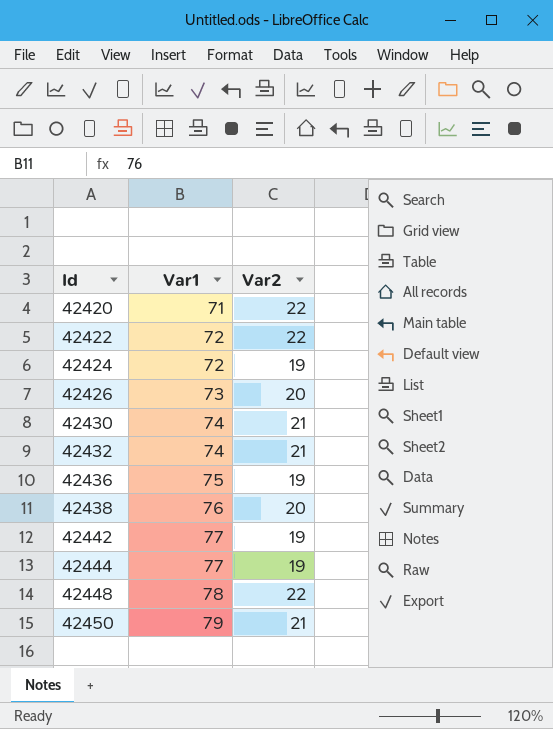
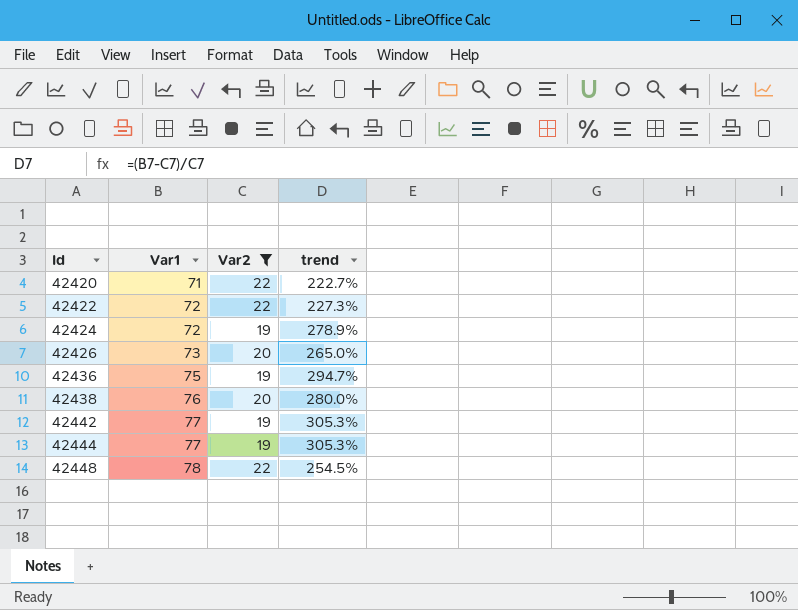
filter: none -> Var2 != 21
column trend | formula: none -> ([Var1] - [Var2]) / [Var2]

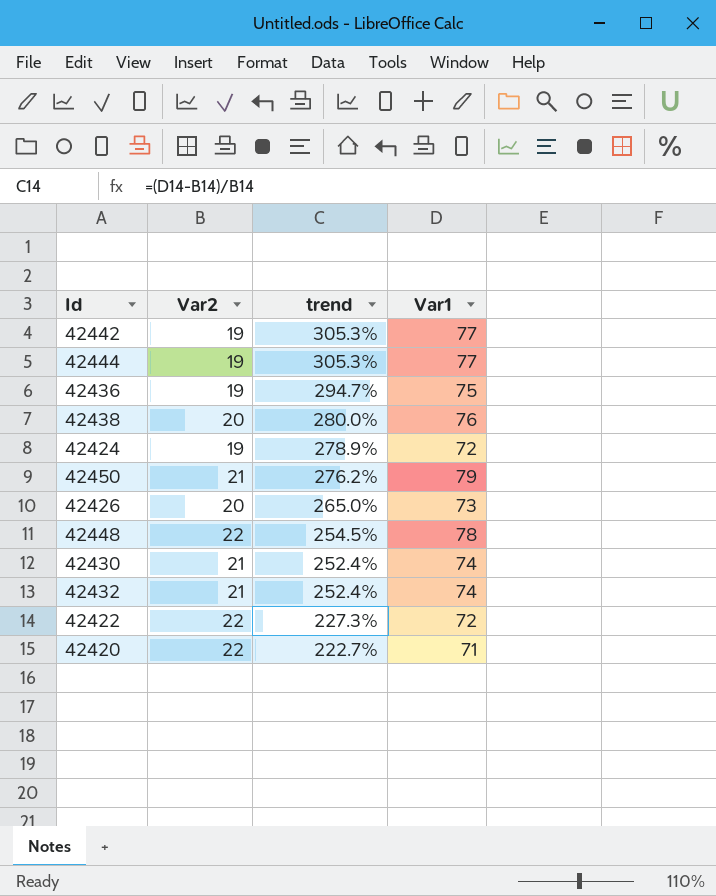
filter: Var2 != 21 -> none
row order: Id ascending -> trend descending
column Var1 | position: 2 -> 4

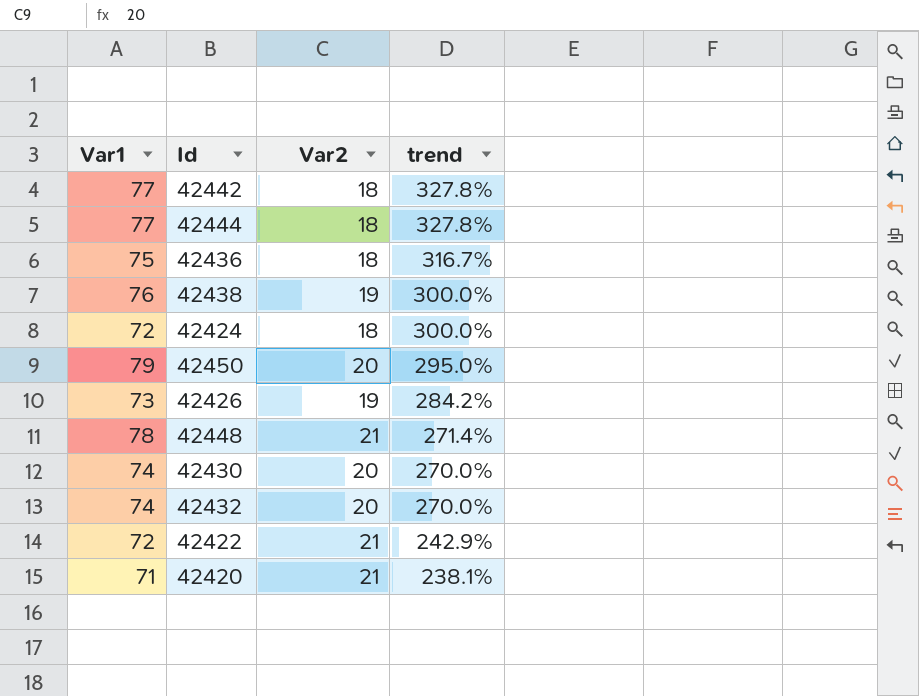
column Var1 | position: 4 -> 1
42442 | Var2: 19 -> 18
42442 | trend: 305.3% -> 327.8%
42444 | Var2: 19 -> 18
42444 | trend: 305.3% -> 327.8%
42436 | Var2: 19 -> 18
42436 | trend: 294.7% -> 316.7%
42438 | Var2: 20 -> 19
42438 | trend: 280.0% -> 300.0%
42424 | Var2: 19 -> 18
42424 | trend: 278.9% -> 300.0%
42450 | Var2: 21 -> 20
42450 | trend: 276.2% -> 295.0%
42426 | Var2: 20 -> 19
42426 | trend: 265.0% -> 284.2%
42448 | Var2: 22 -> 21
42448 | trend: 254.5% -> 271.4%
42430 | Var2: 21 -> 20
42430 | trend: 252.4% -> 270.0%
42432 | Var2: 21 -> 20
42432 | trend: 252.4% -> 270.0%
42422 | Var2: 22 -> 21
42422 | trend: 227.3% -> 242.9%
42420 | Var2: 22 -> 21
42420 | trend: 222.7% -> 238.1%

